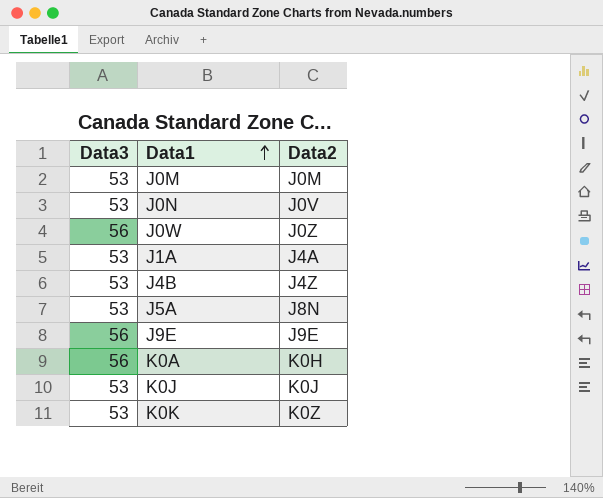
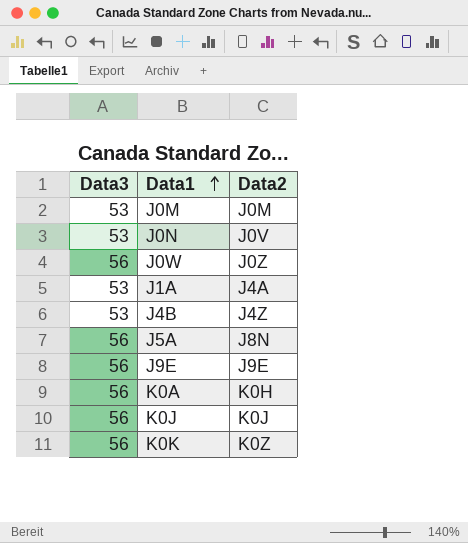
J5A | Data3: 53 -> 56
K0J | Data3: 53 -> 56
K0K | Data3: 53 -> 56

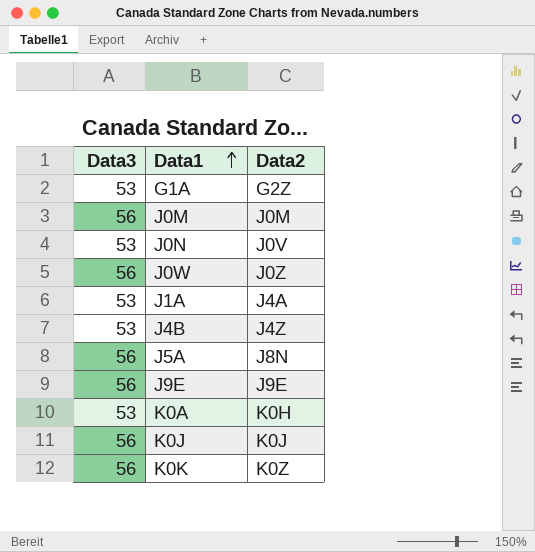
row G1A: none -> 53 | G2Z
J0M | Data3: 53 -> 56
K0A | Data3: 56 -> 53

